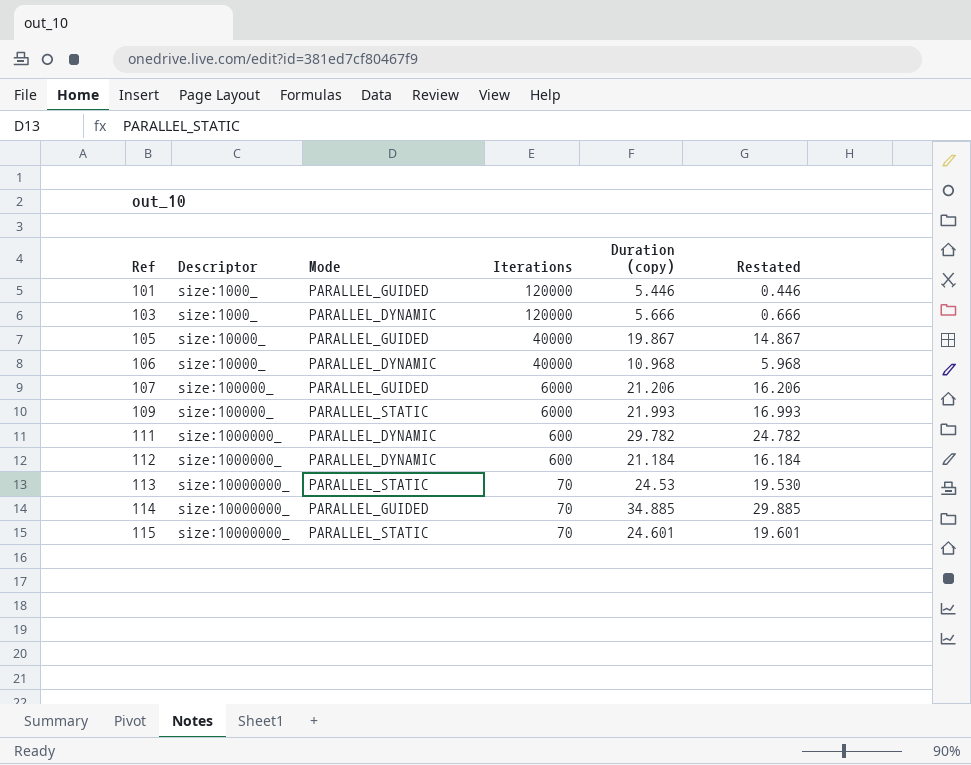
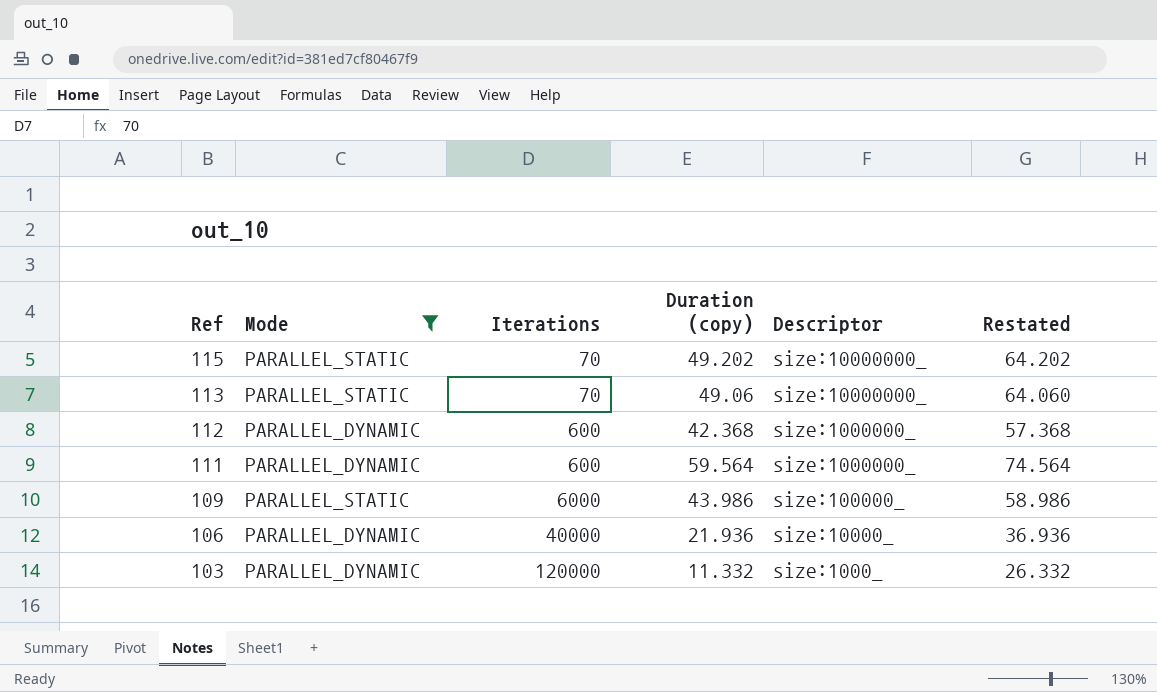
filter: none -> Mode != PARALLEL_GUIDED
row order: Ref ascending -> Ref descending
column Descriptor | position: 2 -> 5
column Restated | formula: [Duration (copy)] - 5 -> [Duration (copy)] + 15
115 | Duration (copy): 24.601 -> 49.202
113 | Duration (copy): 24.53 -> 49.06
112 | Duration (copy): 21.184 -> 42.368
111 | Duration (copy): 29.782 -> 59.564
109 | Duration (copy): 21.993 -> 43.986
106 | Duration (copy): 10.968 -> 21.936
103 | Duration (copy): 5.666 -> 11.332

